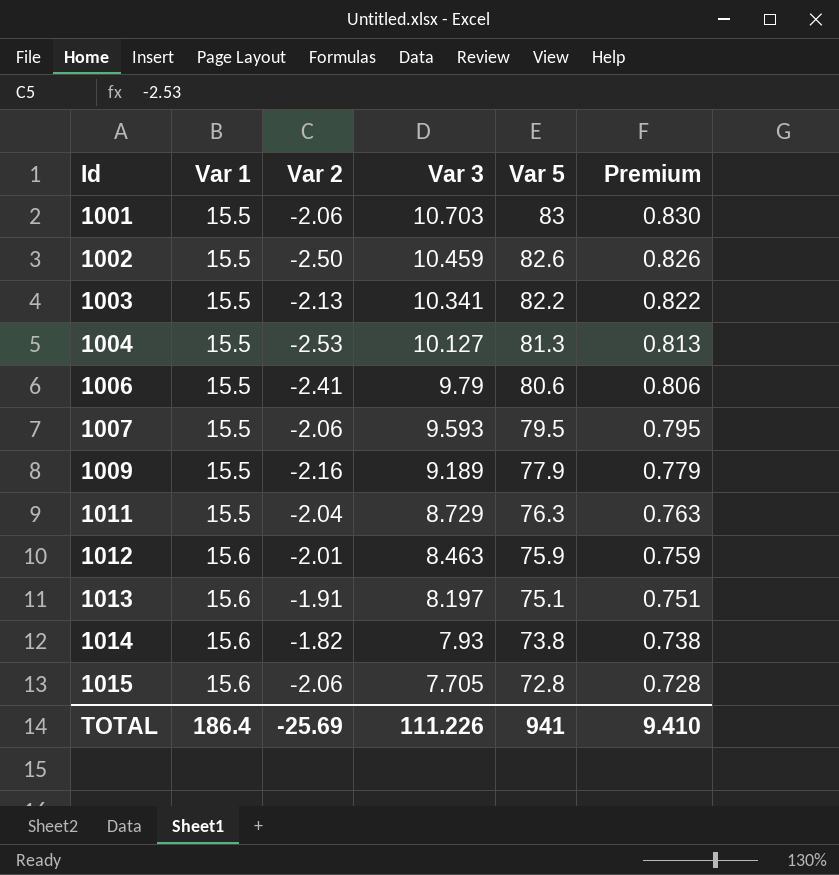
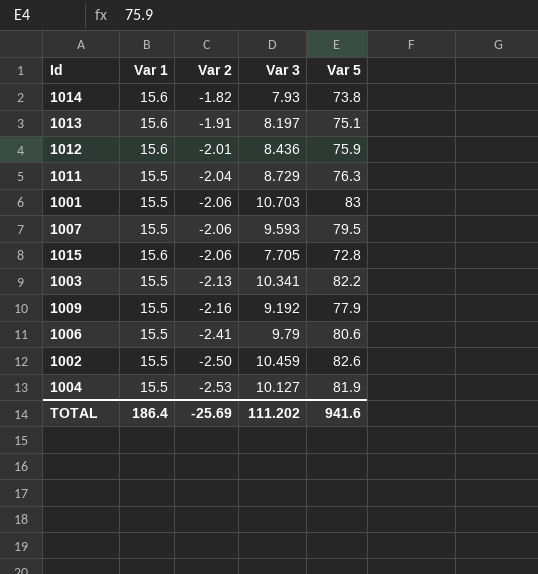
row order: Id ascending -> Var 2 descending
column Premium | formula: [Var 5] * 0.01 -> none
1012 | Var 3: 8.463 -> 8.436
1009 | Var 3: 9.189 -> 9.192
1004 | Var 5: 81.3 -> 81.9
TOTAL | Var 3: 111.226 -> 111.202
TOTAL | Var 5: 941 -> 941.6

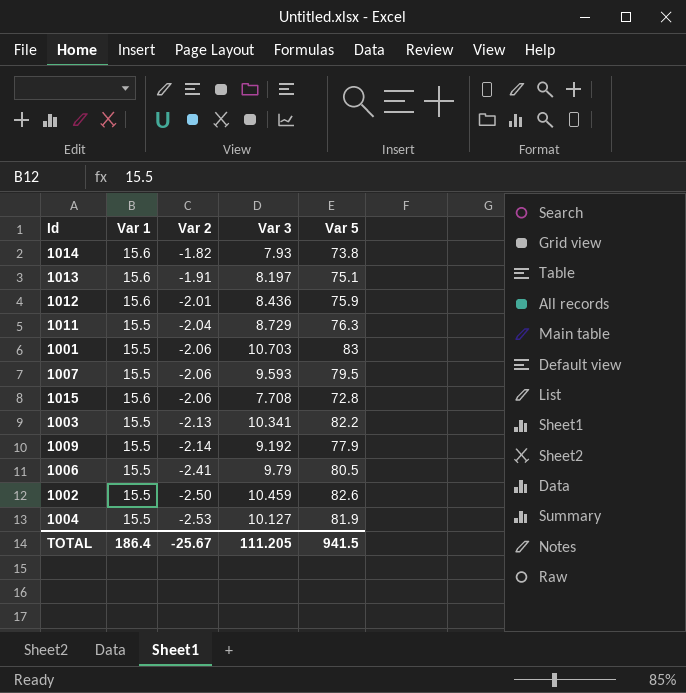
1015 | Var 3: 7.705 -> 7.708
1009 | Var 2: -2.16 -> -2.14
1006 | Var 5: 80.6 -> 80.5
TOTAL | Var 2: -25.69 -> -25.67
TOTAL | Var 3: 111.202 -> 111.205
TOTAL | Var 5: 941.6 -> 941.5

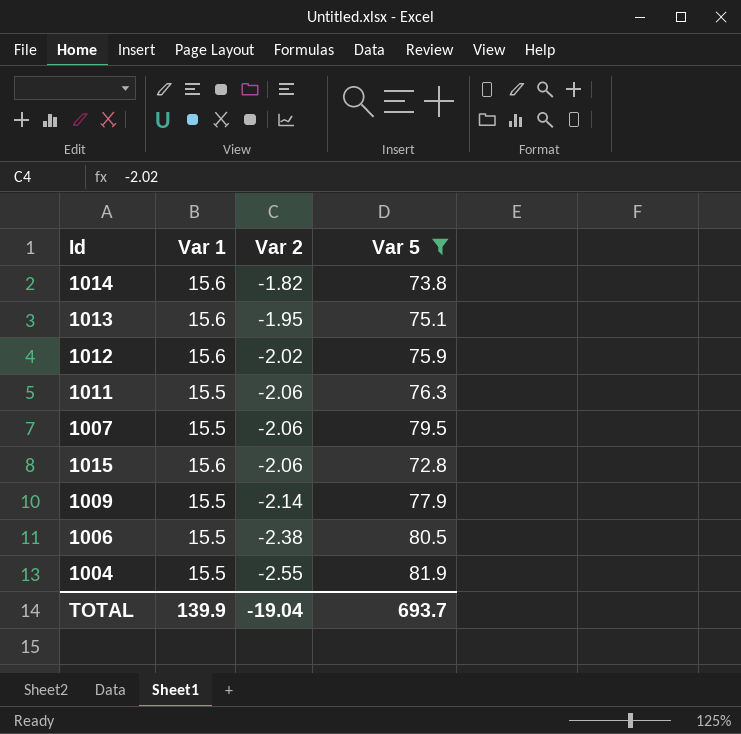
filter: none -> Var 5 <= 81.9
column Var 3 | position: 4 -> none
1013 | Var 2: -1.91 -> -1.95
1012 | Var 2: -2.01 -> -2.02
1011 | Var 2: -2.04 -> -2.06
1006 | Var 2: -2.41 -> -2.38
1004 | Var 2: -2.53 -> -2.55
TOTAL | Var 1: 186.4 -> 139.9
TOTAL | Var 2: -25.67 -> -19.04
TOTAL | Var 5: 941.5 -> 693.7

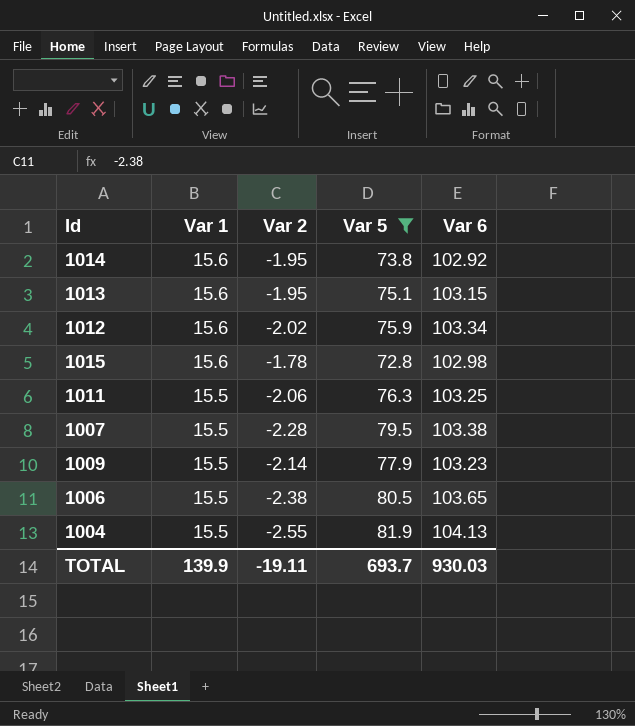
row order: Var 2 descending -> Var 1 descending
column Var 6 | position: none -> 5
1014 | Var 2: -1.82 -> -1.95
1015 | Var 2: -2.06 -> -1.78
1007 | Var 2: -2.06 -> -2.28
TOTAL | Var 2: -19.04 -> -19.11

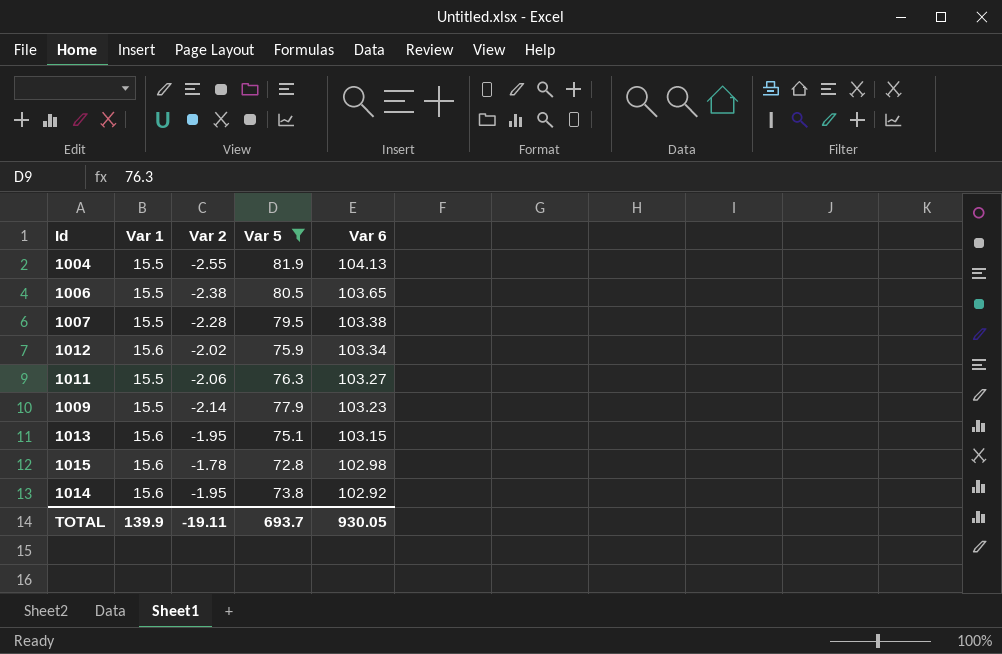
row order: Var 1 descending -> Var 6 descending
1011 | Var 6: 103.25 -> 103.27
TOTAL | Var 6: 930.03 -> 930.05

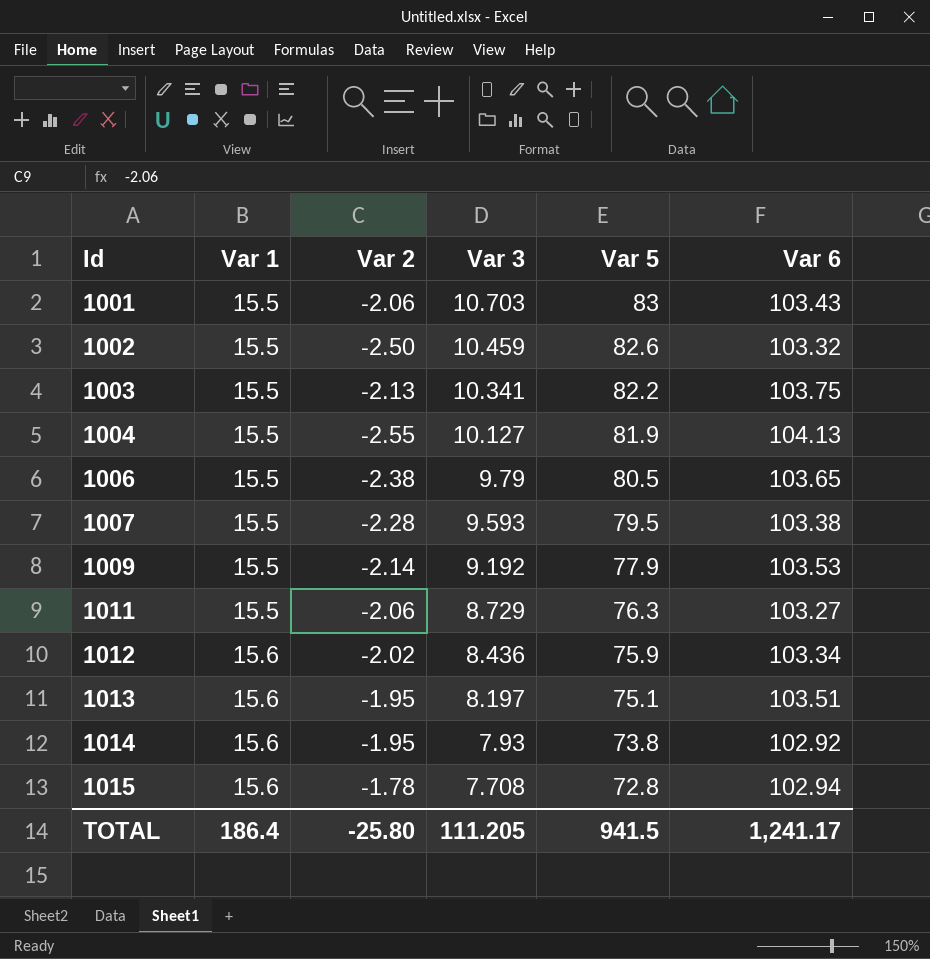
filter: Var 5 <= 81.9 -> none
row order: Var 6 descending -> Id ascending
column Var 3 | position: none -> 4
1009 | Var 6: 103.23 -> 103.53
1013 | Var 6: 103.15 -> 103.51
1015 | Var 6: 102.98 -> 102.94
TOTAL | Var 1: 139.9 -> 186.4
TOTAL | Var 2: -19.11 -> -25.80
TOTAL | Var 5: 693.7 -> 941.5
TOTAL | Var 6: 930.05 -> 1,241.17

